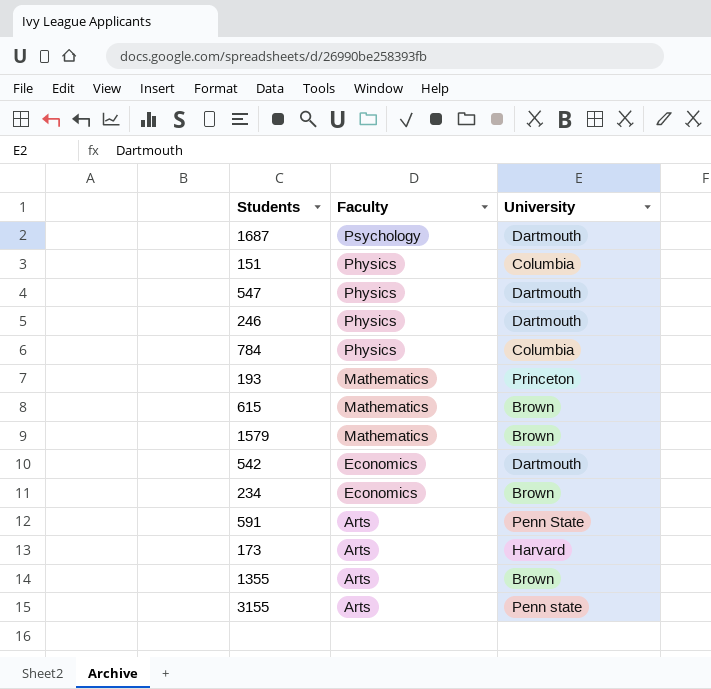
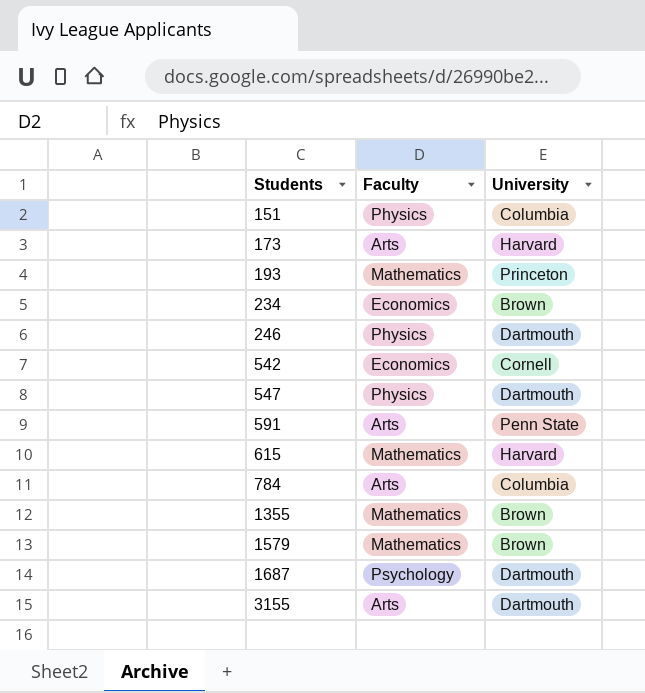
row order: Faculty descending -> Students ascending
542 | University: Dartmouth -> Cornell
615 | University: Brown -> Harvard
784 | Faculty: Physics -> Arts
1355 | Faculty: Arts -> Mathematics
3155 | University: Penn state -> Dartmouth

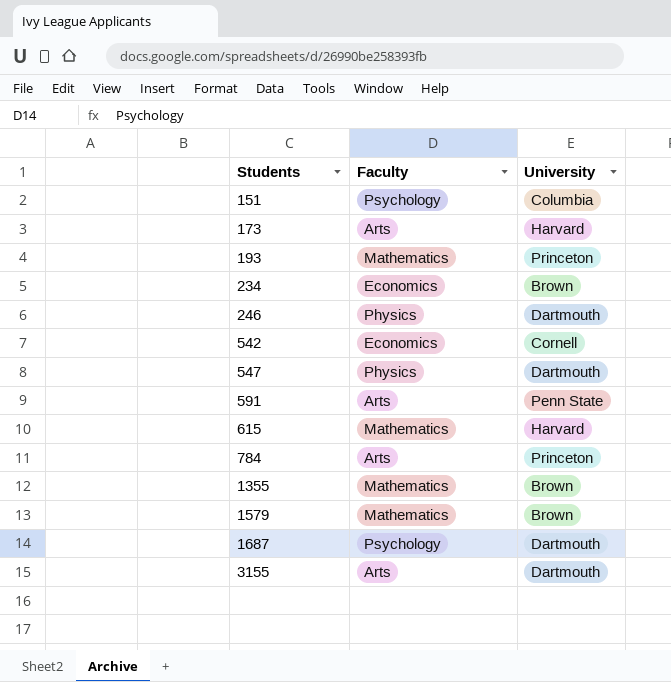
151 | Faculty: Physics -> Psychology
784 | University: Columbia -> Princeton

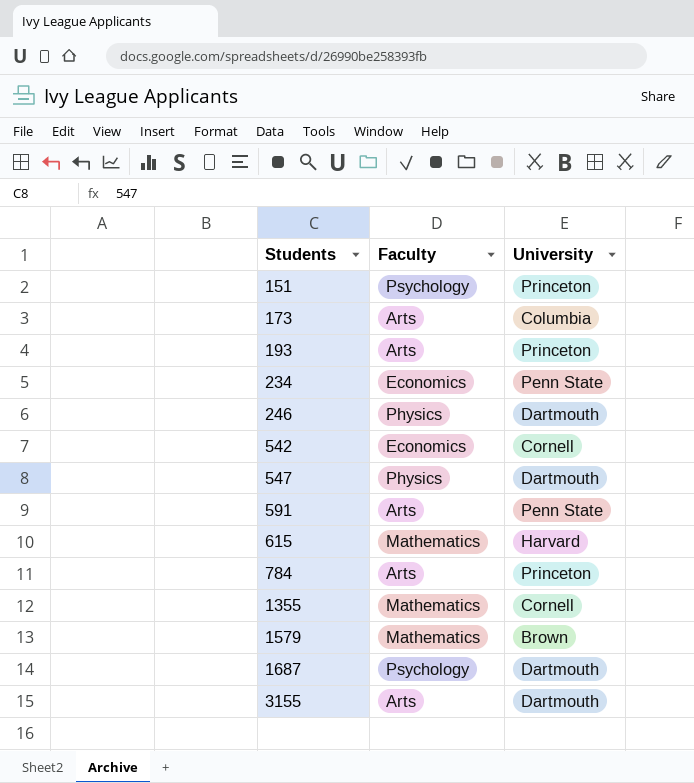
151 | University: Columbia -> Princeton
173 | University: Harvard -> Columbia
193 | Faculty: Mathematics -> Arts
234 | University: Brown -> Penn State
1355 | University: Brown -> Cornell

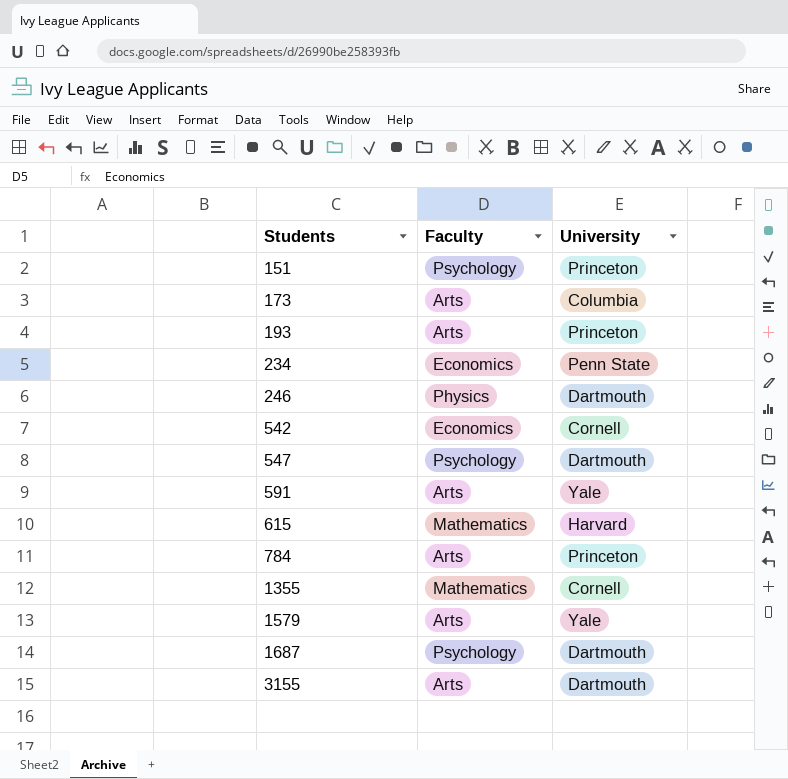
547 | Faculty: Physics -> Psychology
591 | University: Penn State -> Yale
1579 | Faculty: Mathematics -> Arts
1579 | University: Brown -> Yale

